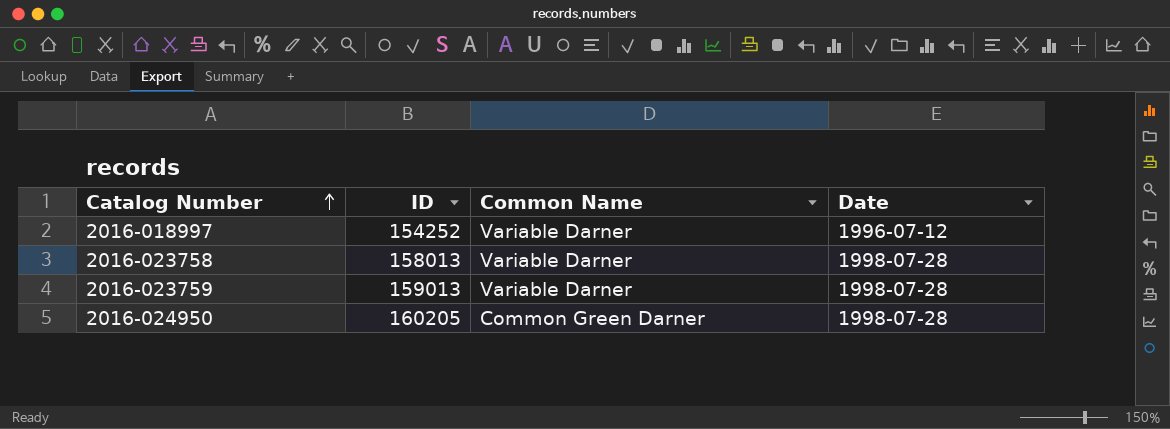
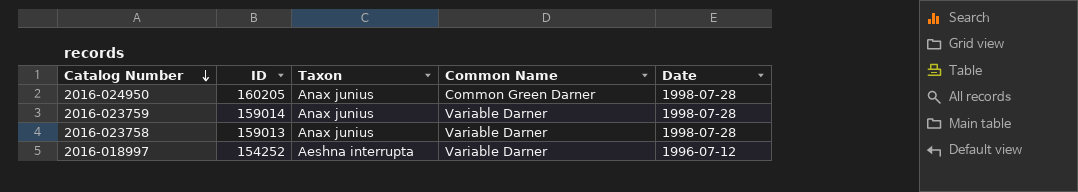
row order: Catalog Number ascending -> Catalog Number descending
column Taxon | position: none -> 3
2016-023759 | ID: 159013 -> 159014
2016-023758 | ID: 158013 -> 159013

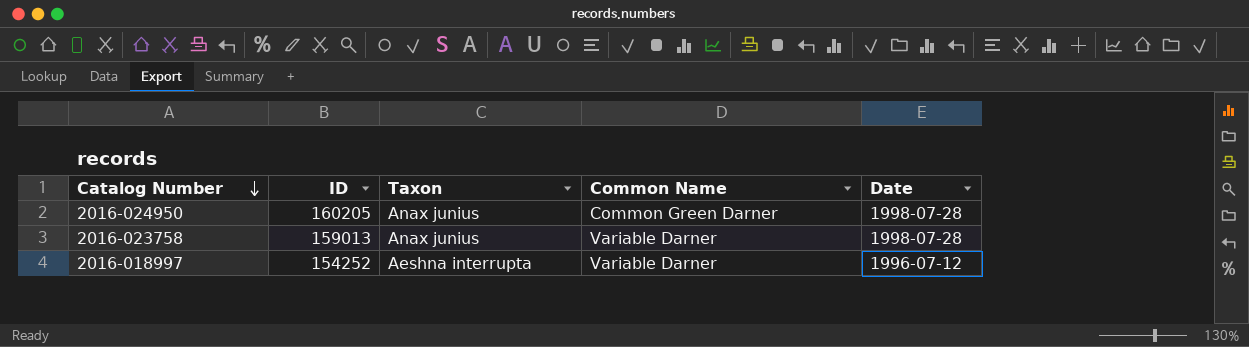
row 2016-023759: 159014 | Anax junius | Variable Darner | 1998-07-28 -> none

